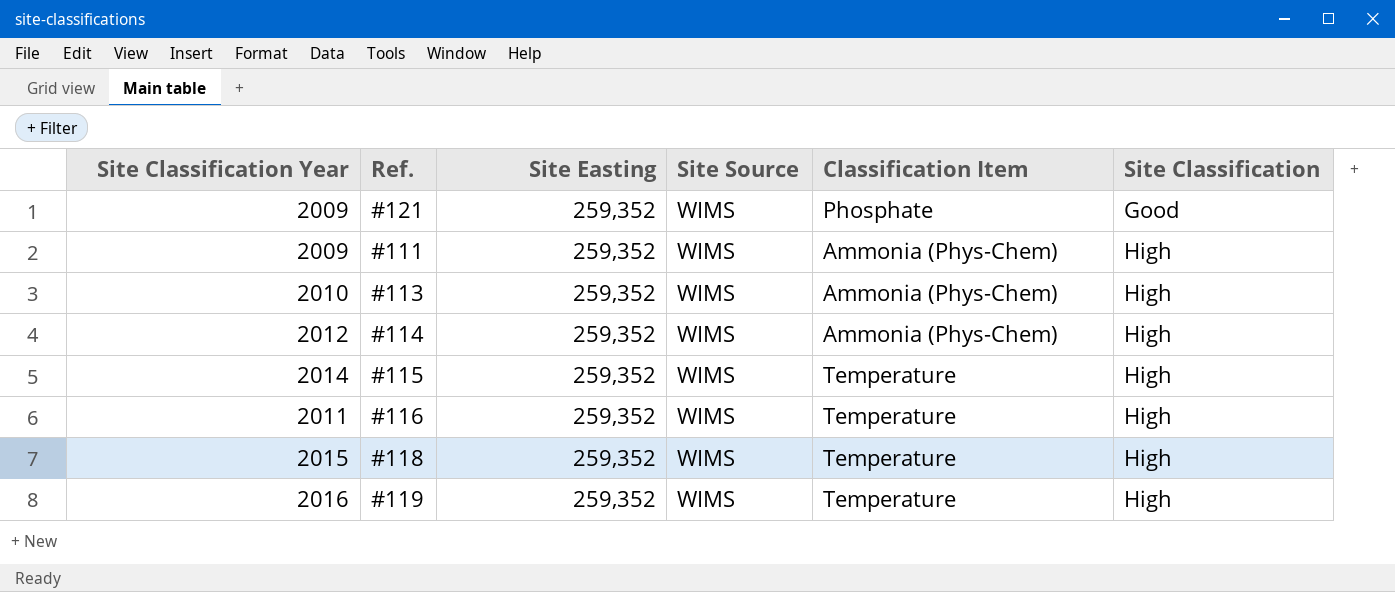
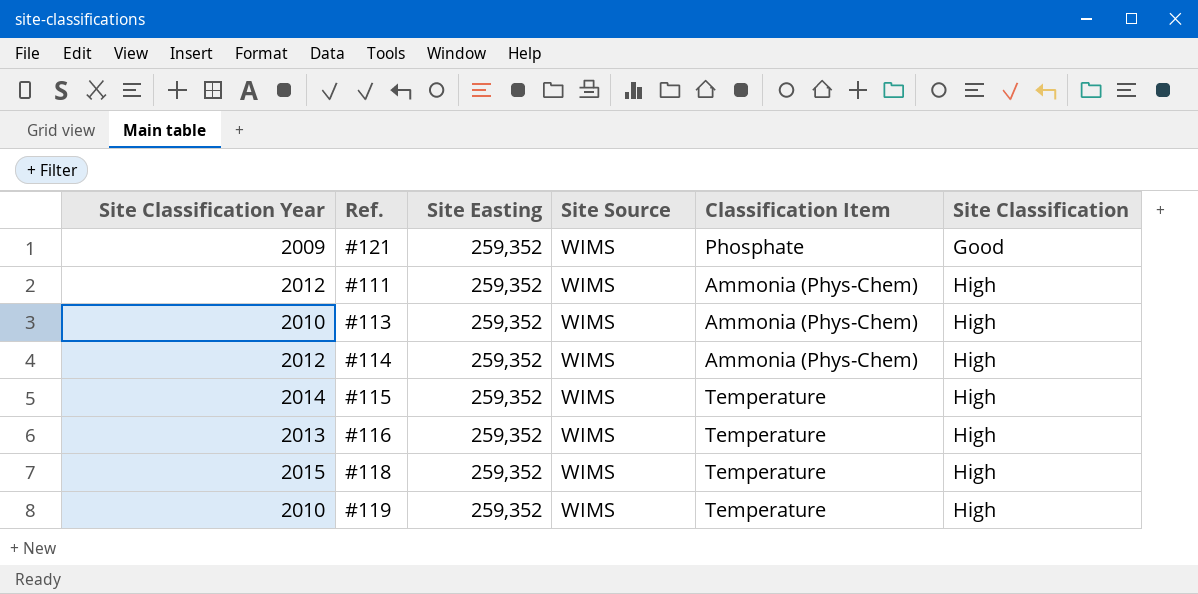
#111 | Site Classification Year: 2009 -> 2012
#116 | Site Classification Year: 2011 -> 2013
#119 | Site Classification Year: 2016 -> 2010

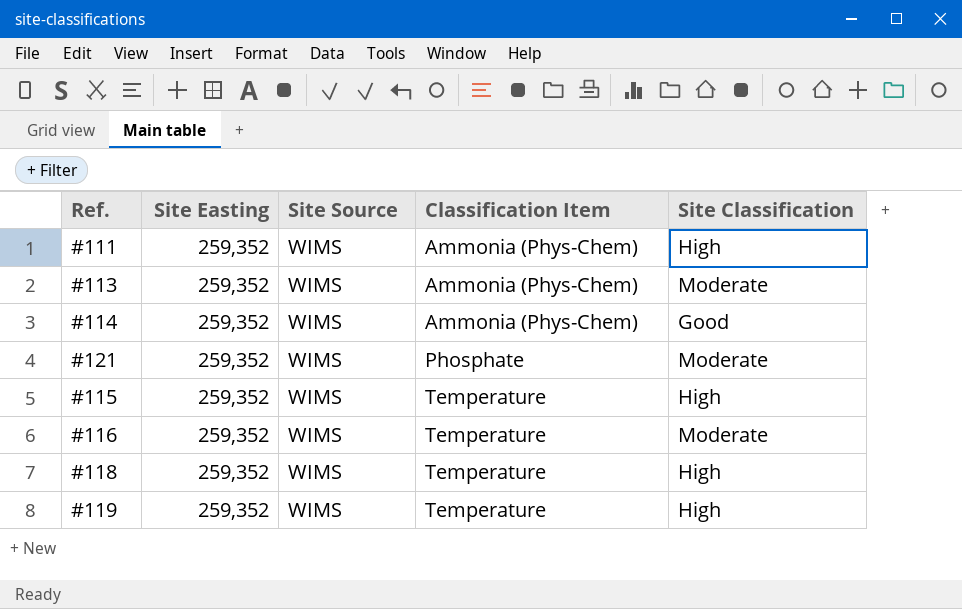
row order: Site Classification ascending -> Classification Item ascending
column Site Classification Year | position: 1 -> none
#113 | Site Classification: High -> Moderate
#114 | Site Classification: High -> Good
#121 | Site Classification: Good -> Moderate
#116 | Site Classification: High -> Moderate

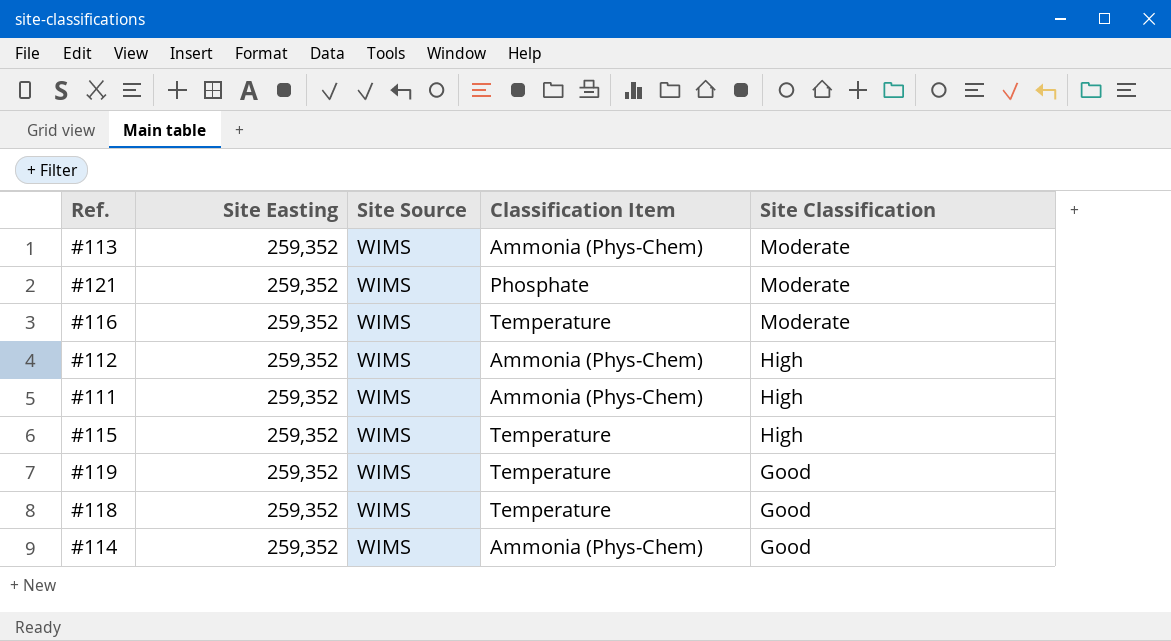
row order: Classification Item ascending -> Site Classification descending
row #112: none -> 259,352 | WIMS | Ammonia (Phys-Chem) | High
#119 | Site Classification: High -> Good
#118 | Site Classification: High -> Good

